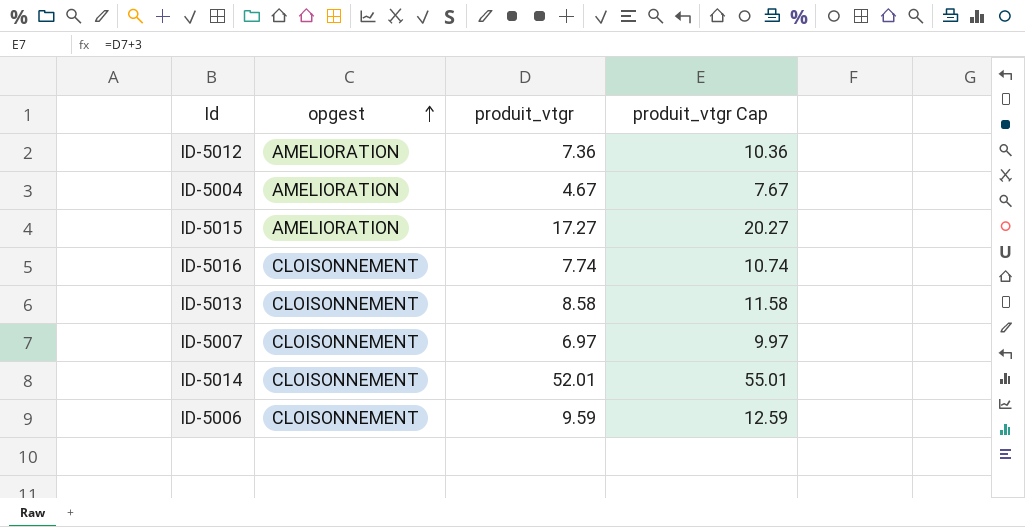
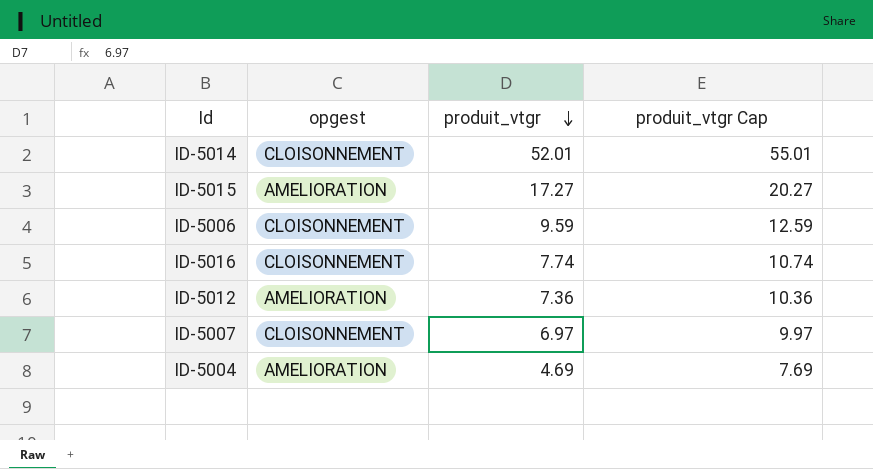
row order: opgest ascending -> produit_vtgr descending
row ID-5013: CLOISONNEMENT | 8.58 | 11.58 -> none
ID-5004 | produit_vtgr: 4.67 -> 4.69
ID-5004 | produit_vtgr Cap: 7.67 -> 7.69

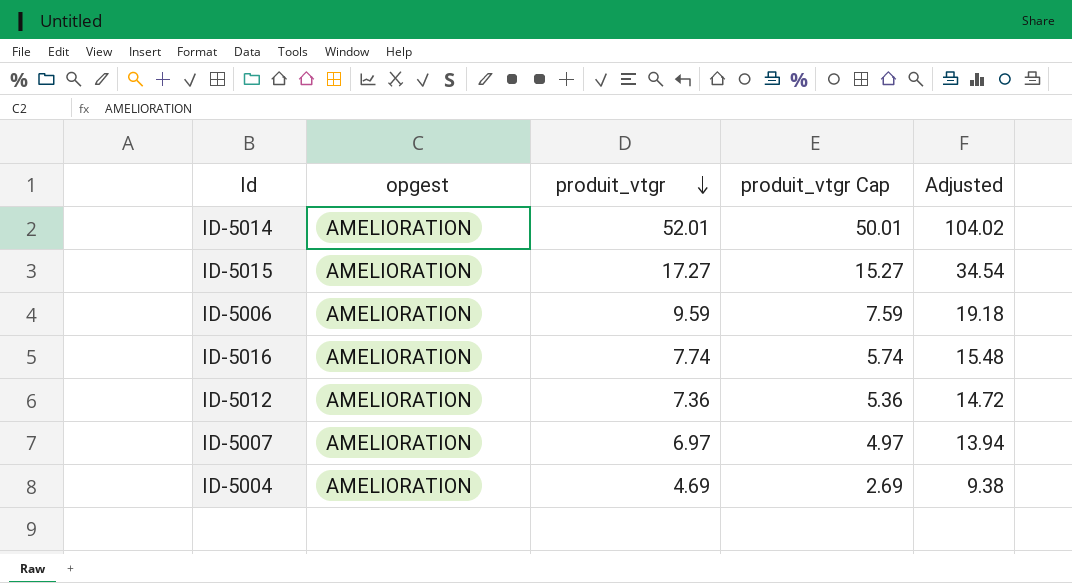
column produit_vtgr Cap | formula: [produit_vtgr] + 3 -> [produit_vtgr] - 2
column Adjusted | formula: none -> [produit_vtgr] * 2
ID-5014 | opgest: CLOISONNEMENT -> AMELIORATION
ID-5006 | opgest: CLOISONNEMENT -> AMELIORATION
ID-5016 | opgest: CLOISONNEMENT -> AMELIORATION
ID-5007 | opgest: CLOISONNEMENT -> AMELIORATION

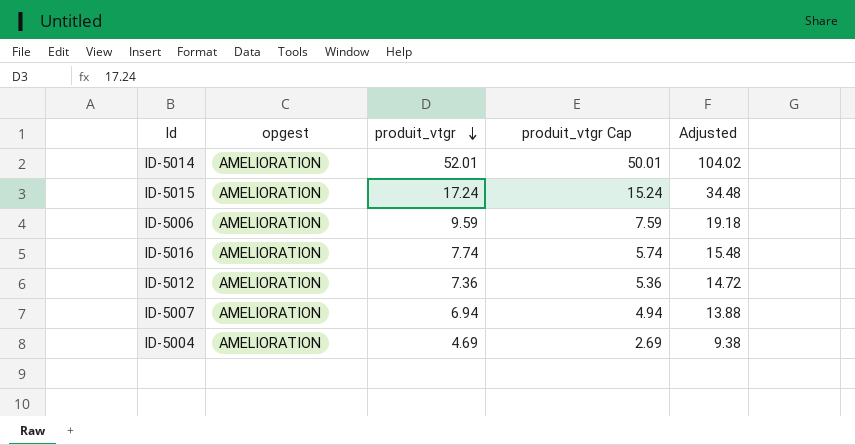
ID-5015 | produit_vtgr: 17.27 -> 17.24
ID-5015 | produit_vtgr Cap: 15.27 -> 15.24
ID-5015 | Adjusted: 34.54 -> 34.48
ID-5007 | produit_vtgr: 6.97 -> 6.94
ID-5007 | produit_vtgr Cap: 4.97 -> 4.94
ID-5007 | Adjusted: 13.94 -> 13.88

